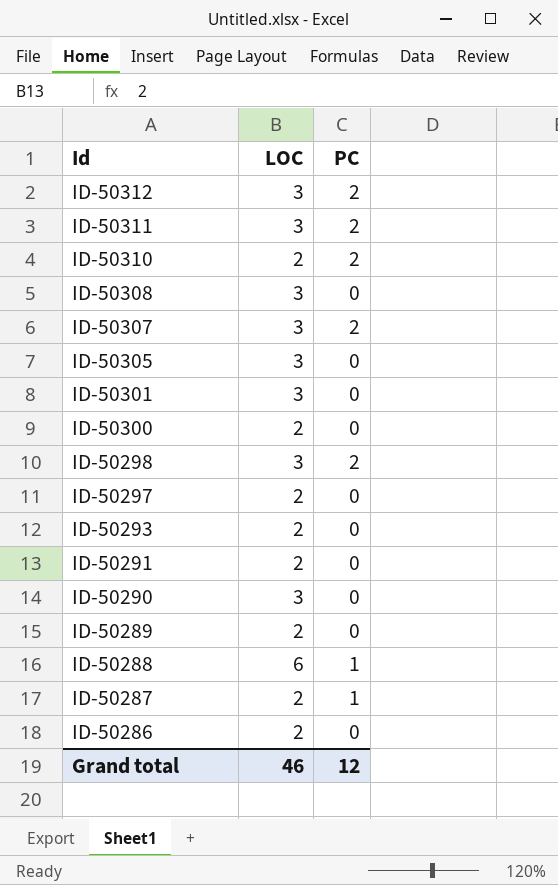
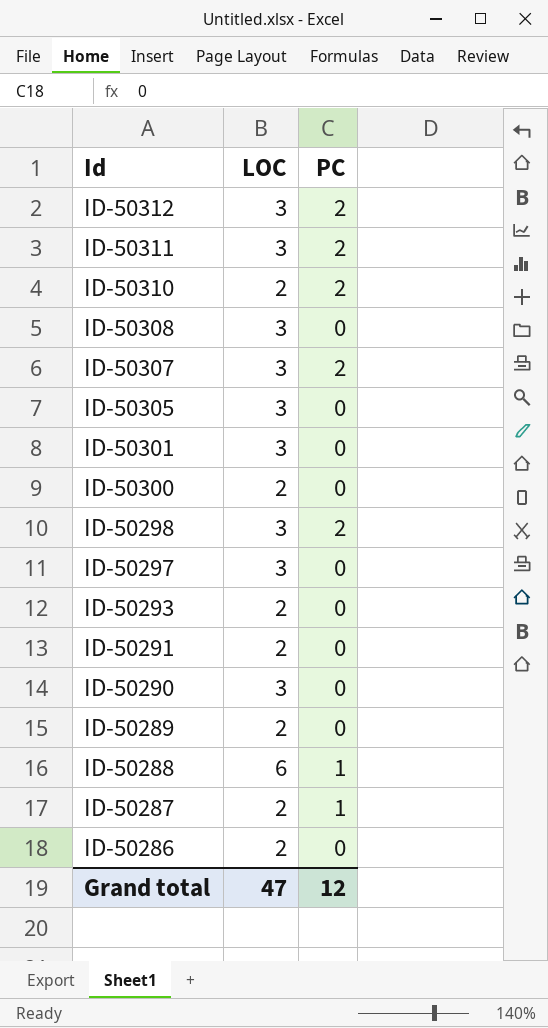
ID-50297 | LOC: 2 -> 3
Grand total | LOC: 46 -> 47

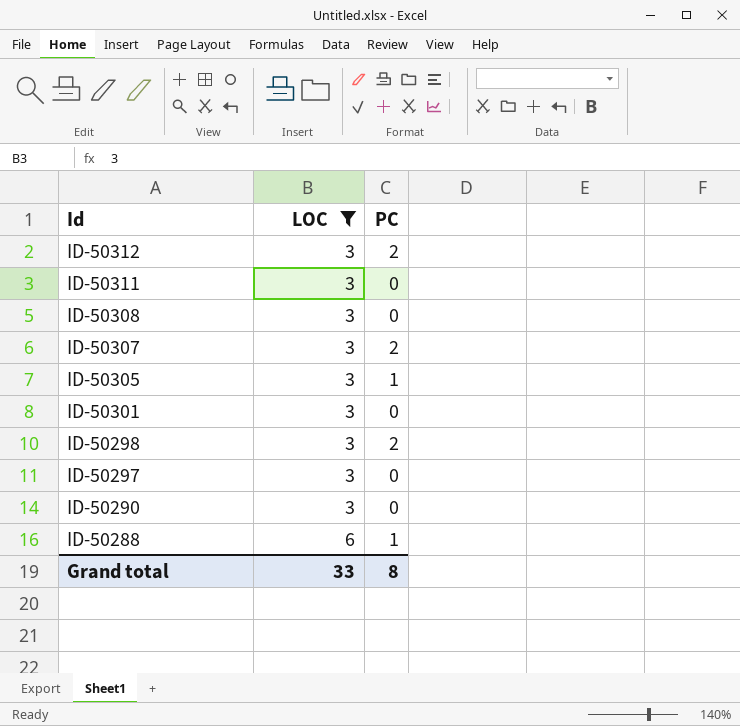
filter: none -> LOC != 2
ID-50311 | PC: 2 -> 0
ID-50305 | PC: 0 -> 1
Grand total | LOC: 47 -> 33
Grand total | PC: 12 -> 8

